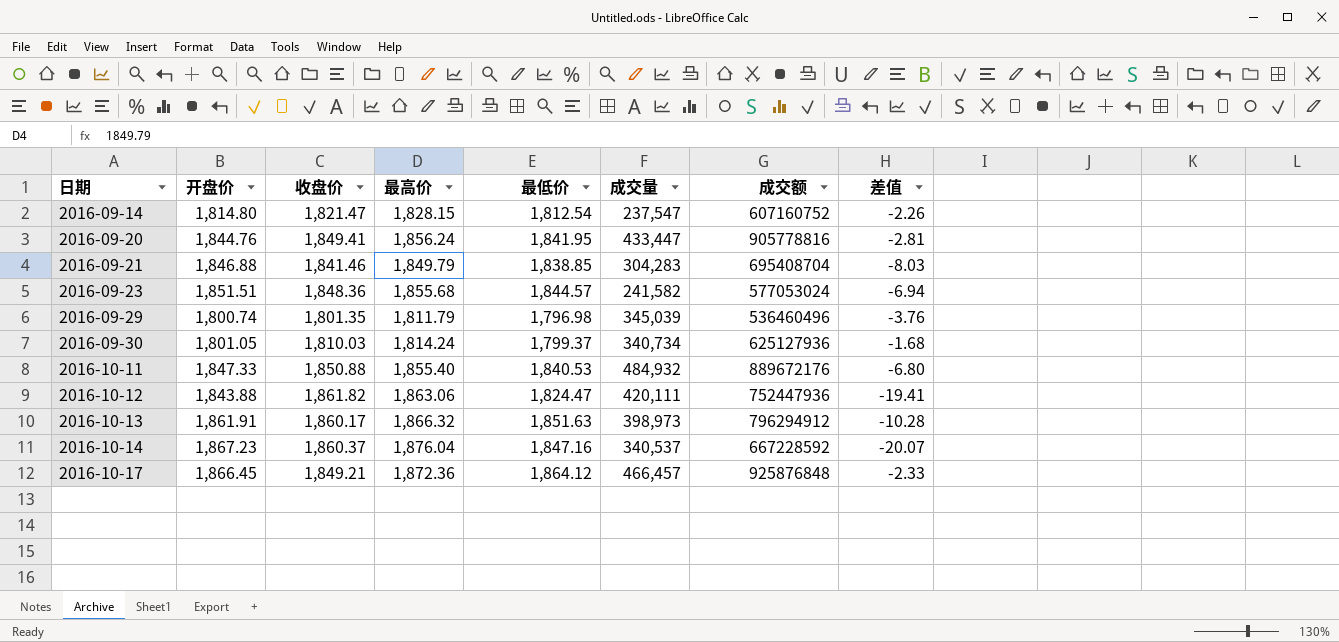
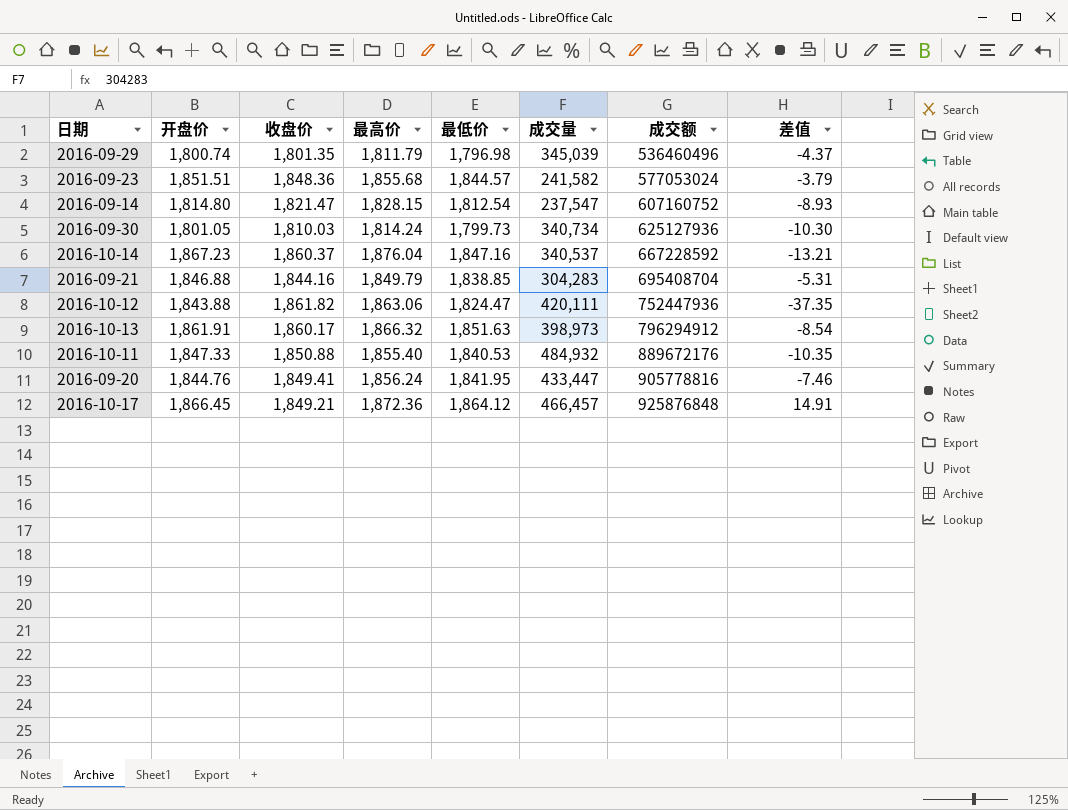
row order: 日期 ascending -> 成交额 ascending
column 差值 | formula: [最低价] - [开盘价] -> [最低价] - [收盘价]
2016-09-30 | 最低价: 1,799.37 -> 1,799.73
2016-09-21 | 收盘价: 1,841.46 -> 1,844.16

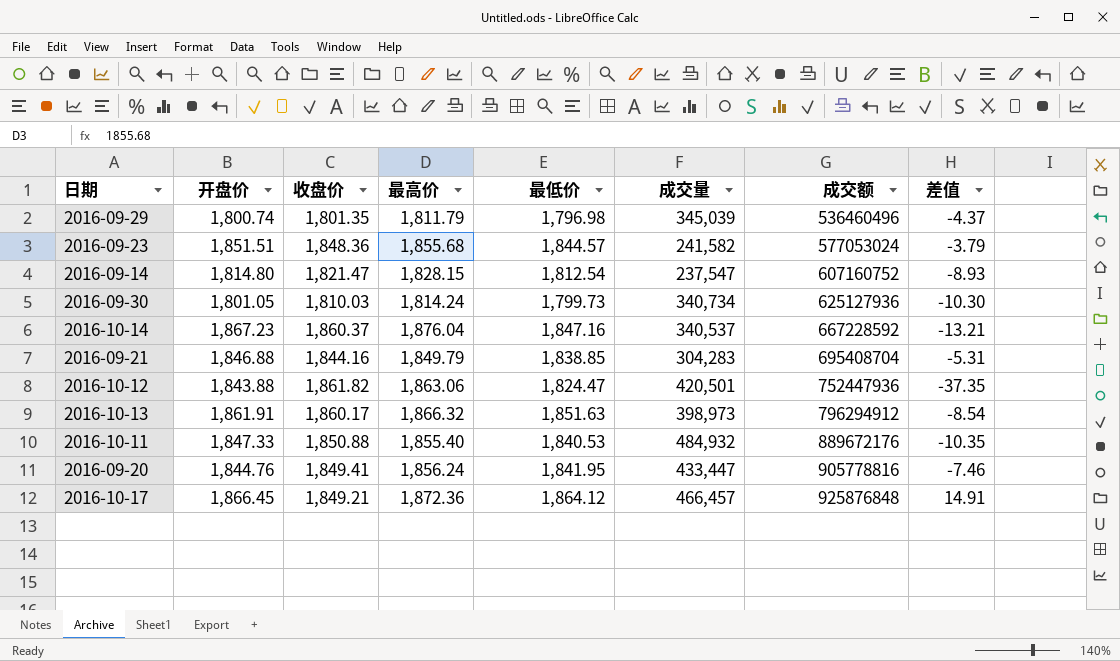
2016-10-12 | 成交量: 420,111 -> 420,501

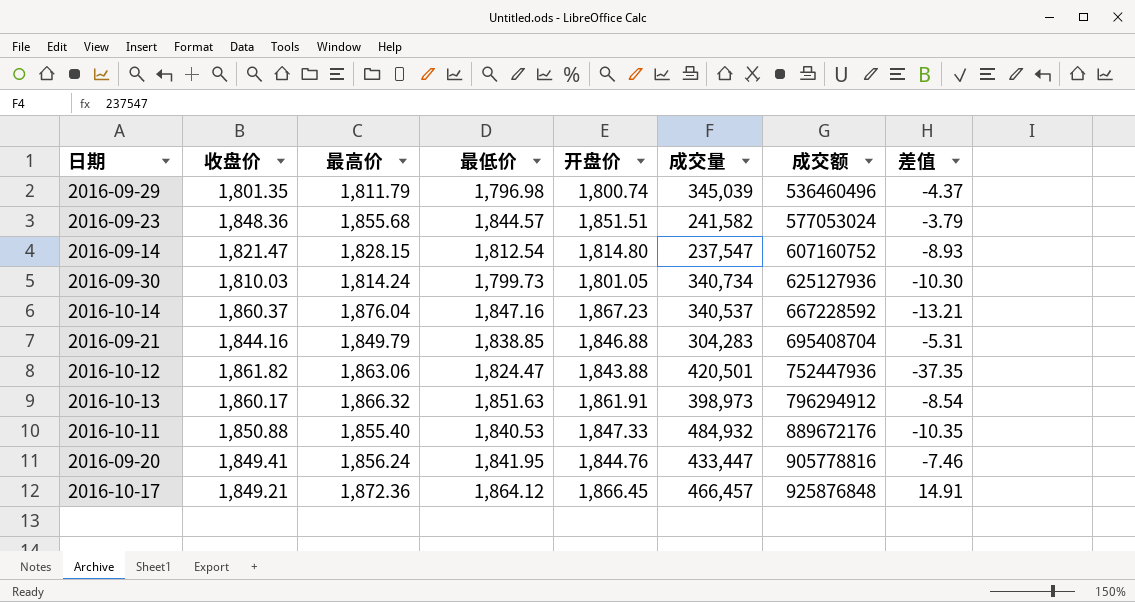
column 开盘价 | position: 2 -> 5

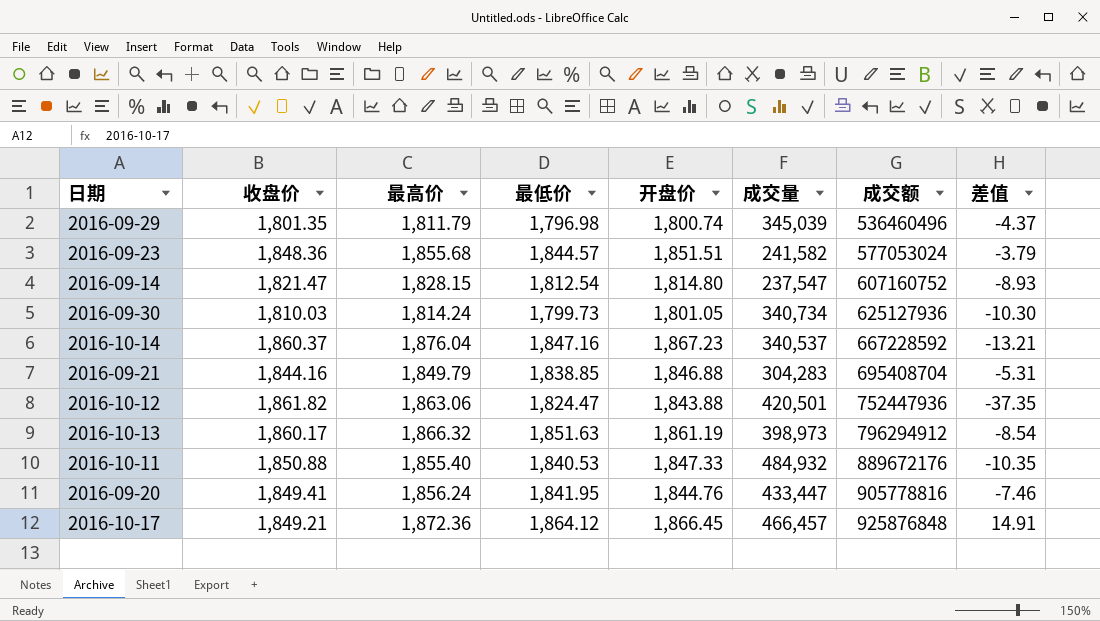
2016-10-13 | 开盘价: 1,861.91 -> 1,861.19

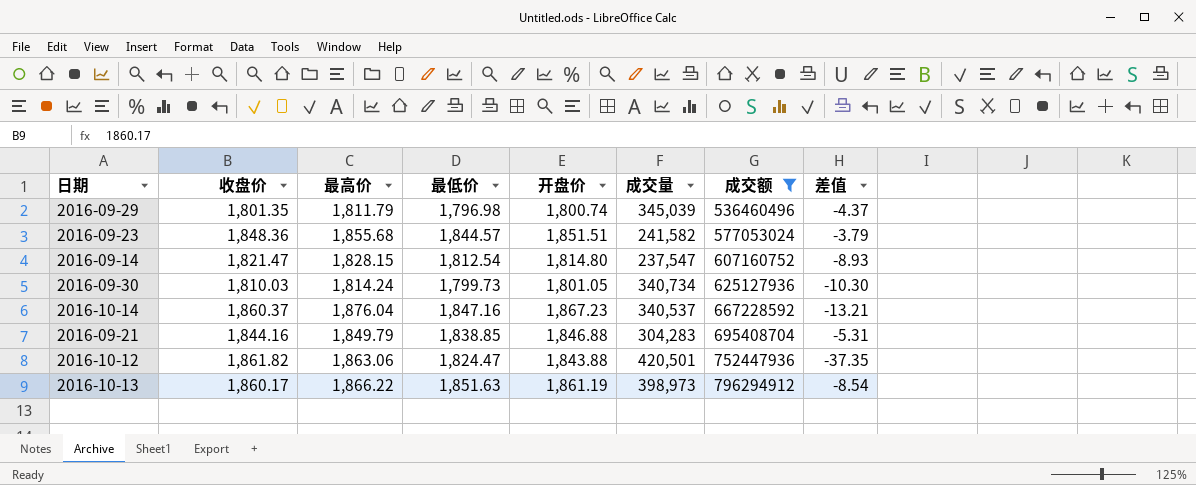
filter: none -> 成交额 <= 796294912
2016-10-13 | 最高价: 1,866.32 -> 1,866.22

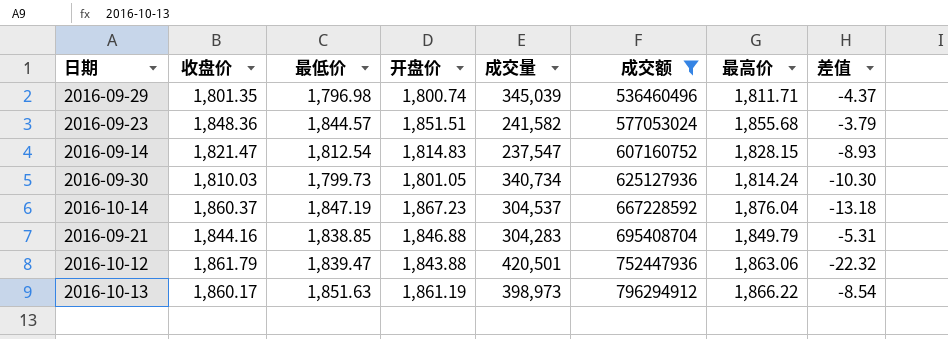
column 最高价 | position: 3 -> 7
2016-09-29 | 最高价: 1,811.79 -> 1,811.71
2016-09-14 | 开盘价: 1,814.80 -> 1,814.83
2016-10-14 | 最低价: 1,847.16 -> 1,847.19
2016-10-14 | 成交量: 340,537 -> 304,537
2016-10-14 | 差值: -13.21 -> -13.18
2016-10-12 | 收盘价: 1,861.82 -> 1,861.79
2016-10-12 | 最低价: 1,824.47 -> 1,839.47
2016-10-12 | 差值: -37.35 -> -22.32

